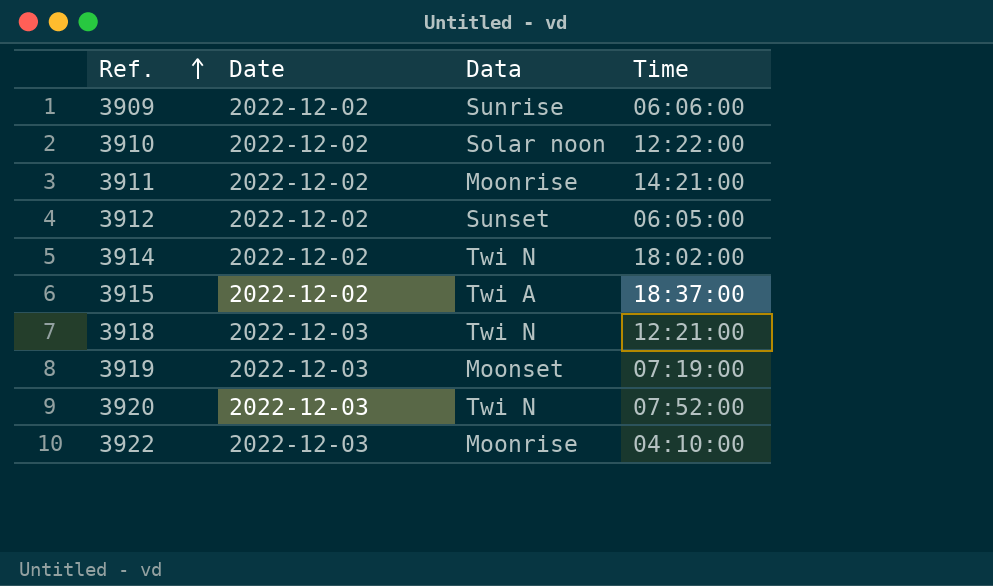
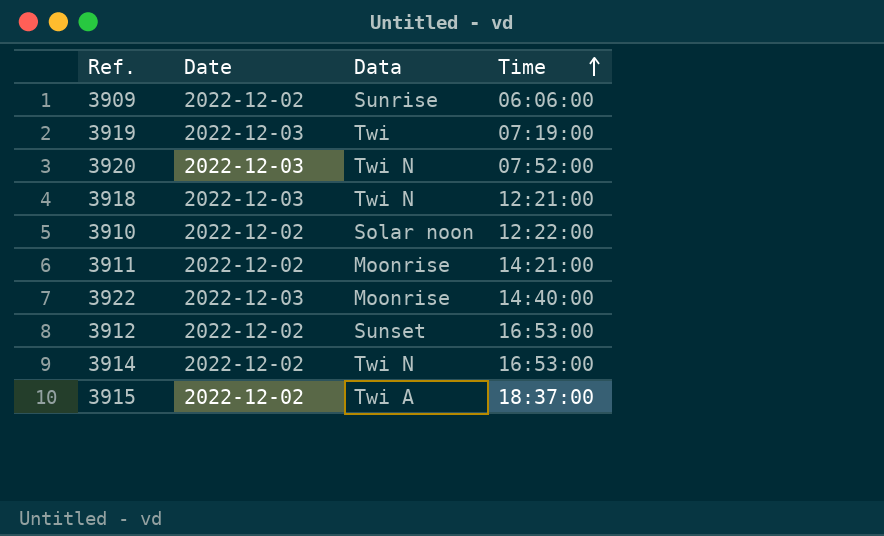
row order: Ref. ascending -> Time ascending
3919 | Data: Moonset -> Twi
3922 | Time: 04:10:00 -> 14:40:00
3912 | Time: 06:05:00 -> 16:53:00
3914 | Time: 18:02:00 -> 16:53:00

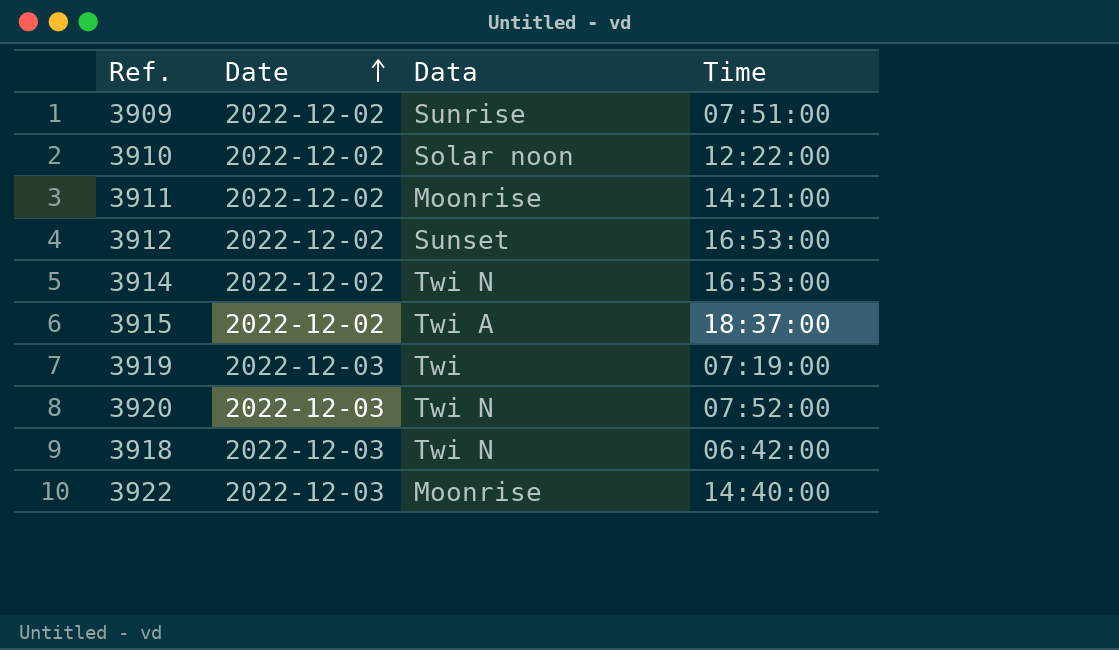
row order: Time ascending -> Date ascending
3909 | Time: 06:06:00 -> 07:51:00
3918 | Time: 12:21:00 -> 06:42:00

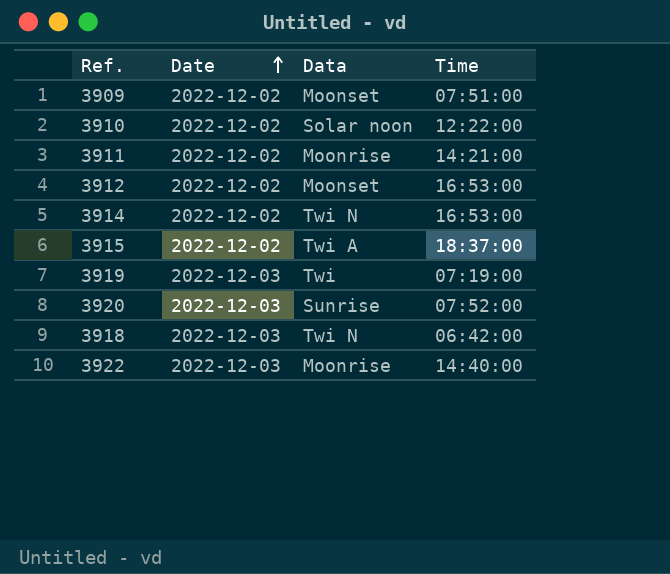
3909 | Data: Sunrise -> Moonset
3912 | Data: Sunset -> Moonset
3920 | Data: Twi N -> Sunrise

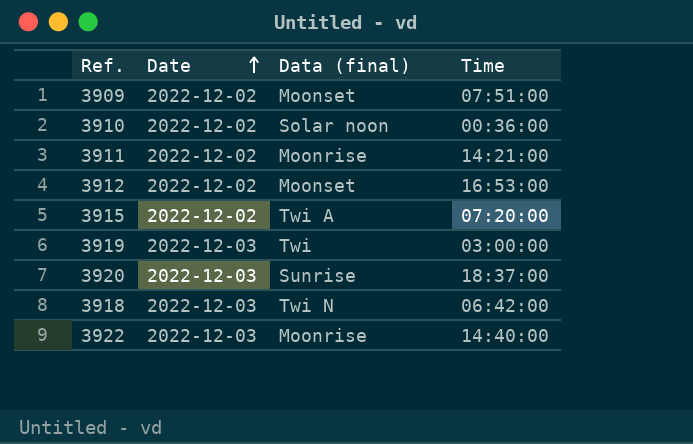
column name: Data -> Data (final)
row 3914: 2022-12-02 | Twi N | 16:53:00 -> none
3910 | Time: 12:22:00 -> 00:36:00
3915 | Time: 18:37:00 -> 07:20:00
3919 | Time: 07:19:00 -> 03:00:00
3920 | Time: 07:52:00 -> 18:37:00

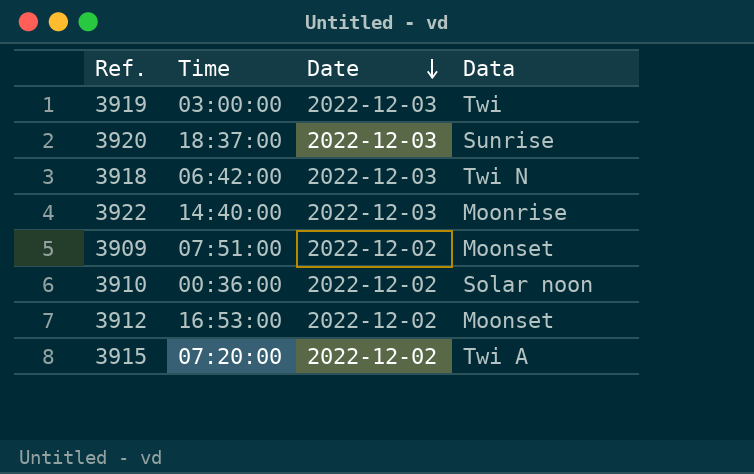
row order: Date ascending -> Date descending
column Time | position: 4 -> 2
column name: Data (final) -> Data
row 3911: 2022-12-02 | Moonrise | 14:21:00 -> none

